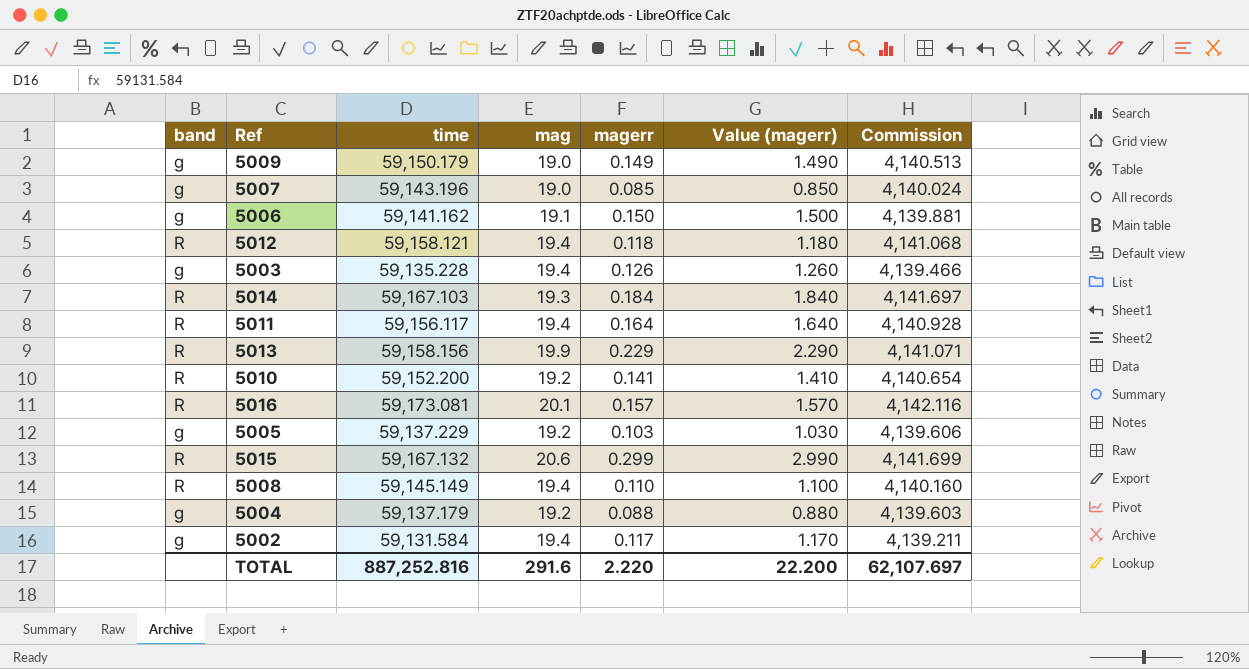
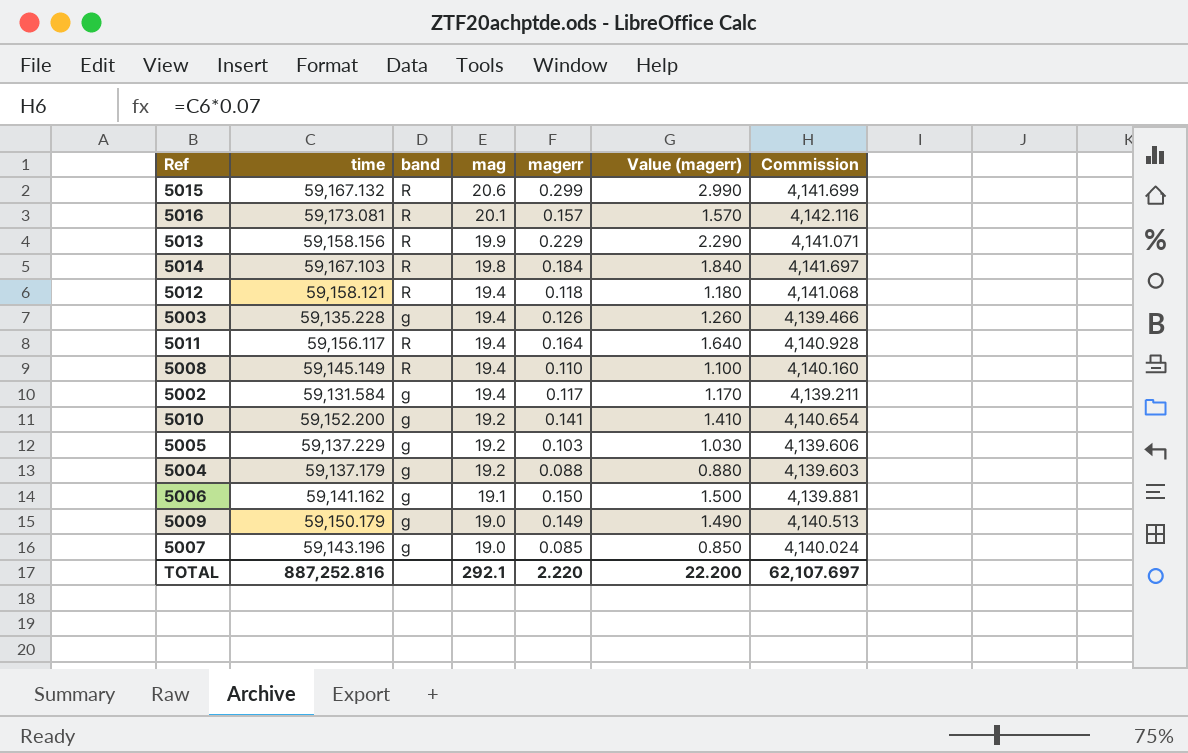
row order: none -> mag descending
column band | position: 1 -> 3
5014 | mag: 19.3 -> 19.8
5010 | band: R -> g
TOTAL | mag: 291.6 -> 292.1

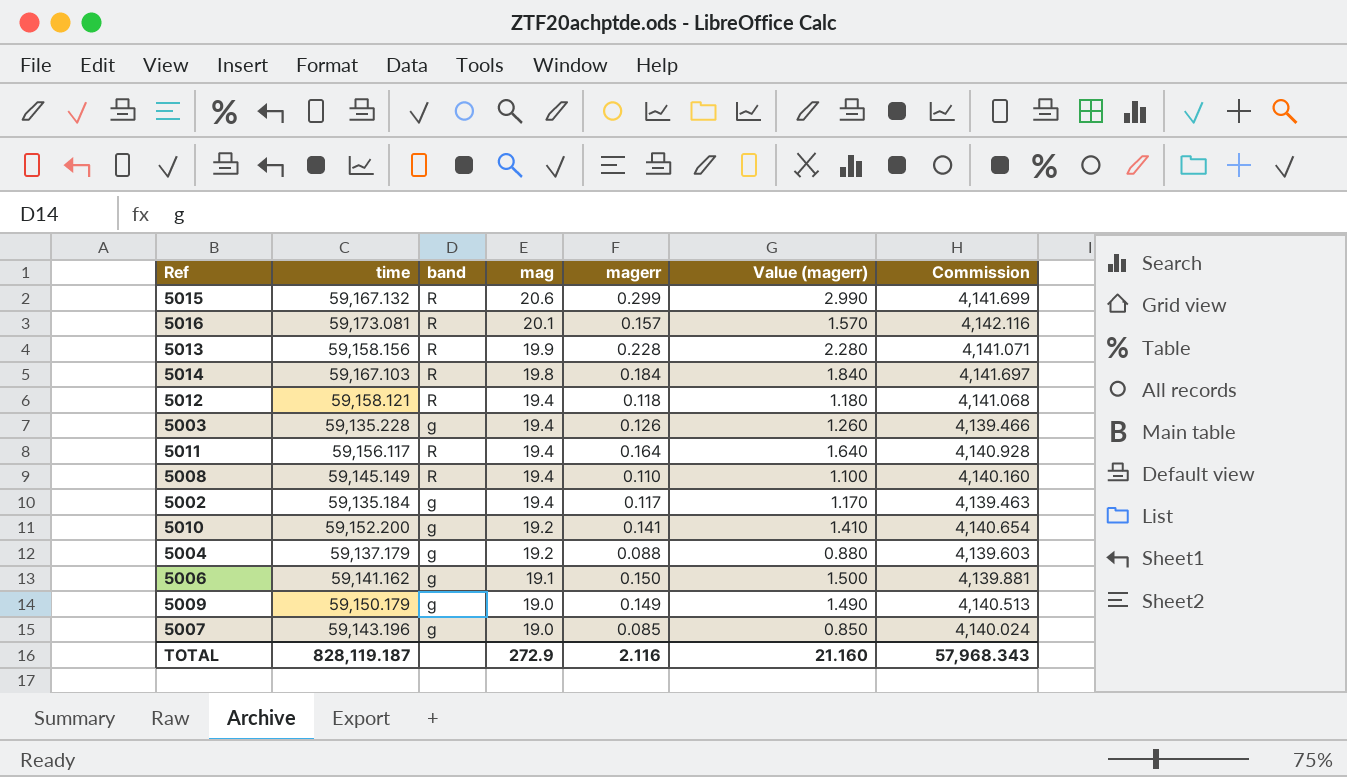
row 5005: 59,137.229 | g | 19.2 | 0.103 | 1.030 | 4,139.606 -> none
5013 | magerr: 0.229 -> 0.228
5013 | Value (magerr): 2.290 -> 2.280
5002 | time: 59,131.584 -> 59,135.184
5002 | Commission: 4,139.211 -> 4,139.463
TOTAL | time: 887,252.816 -> 828,119.187
TOTAL | mag: 292.1 -> 272.9
TOTAL | magerr: 2.220 -> 2.116
TOTAL | Value (magerr): 22.200 -> 21.160
TOTAL | Commission: 62,107.697 -> 57,968.343

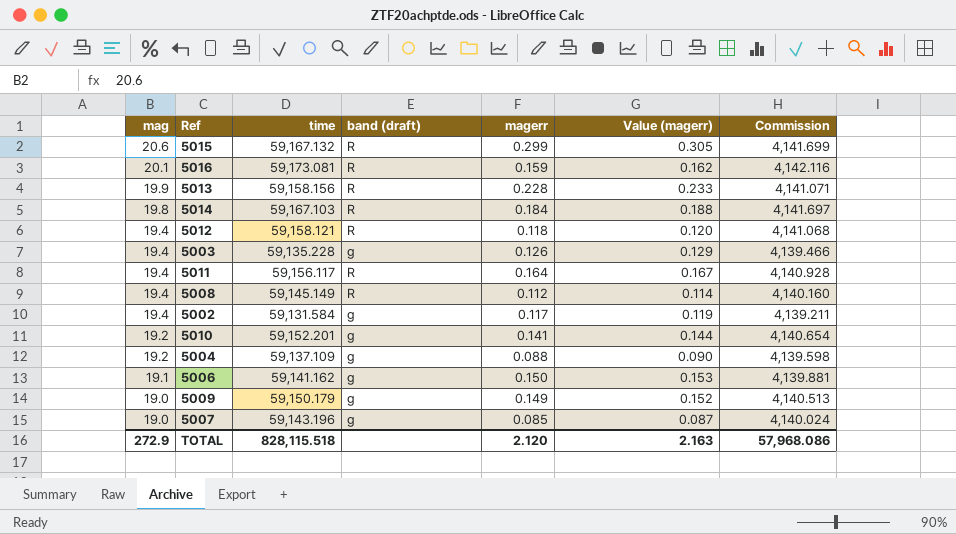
column mag | position: 4 -> 1
column name: band -> band (draft)
column Value (magerr) | formula: [magerr] * 10 -> [magerr] * 1.02
5016 | magerr: 0.157 -> 0.159
5008 | magerr: 0.110 -> 0.112
5002 | time: 59,135.184 -> 59,131.584
5002 | Commission: 4,139.463 -> 4,139.211
5010 | time: 59,152.200 -> 59,152.201
5004 | time: 59,137.179 -> 59,137.109
5004 | Commission: 4,139.603 -> 4,139.598
TOTAL | time: 828,119.187 -> 828,115.518
TOTAL | magerr: 2.116 -> 2.120
TOTAL | Value (magerr): 21.160 -> 2.163
TOTAL | Commission: 57,968.343 -> 57,968.086

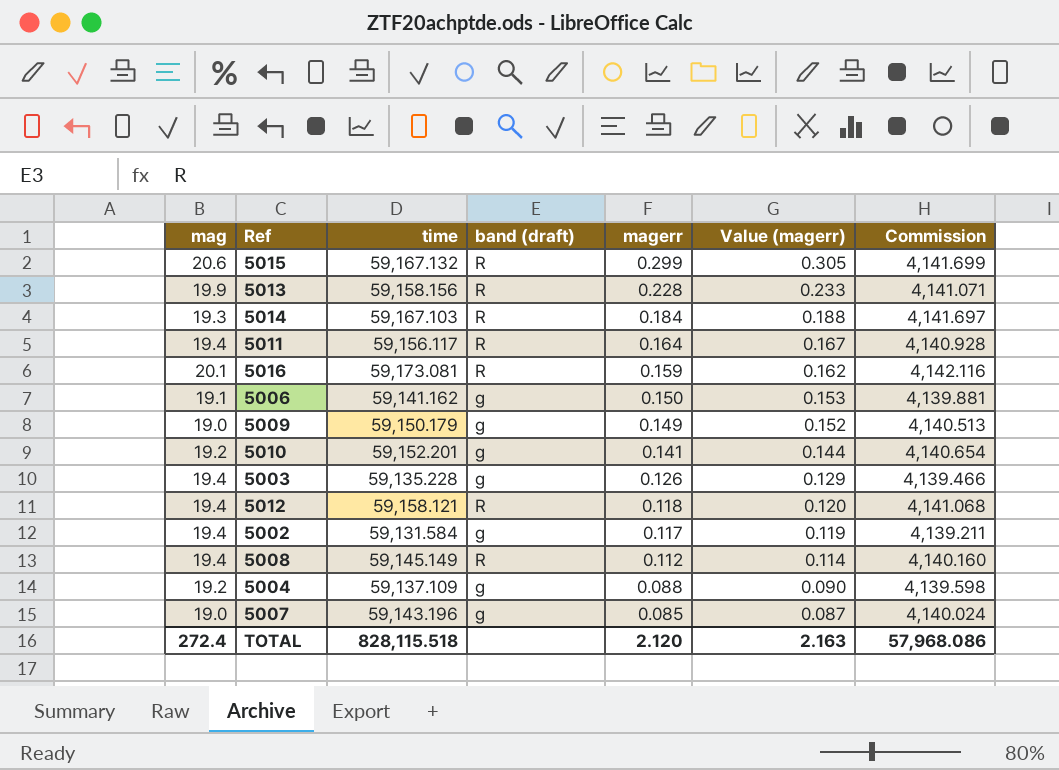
row order: mag descending -> magerr descending
5014 | mag: 19.8 -> 19.3
TOTAL | mag: 272.9 -> 272.4

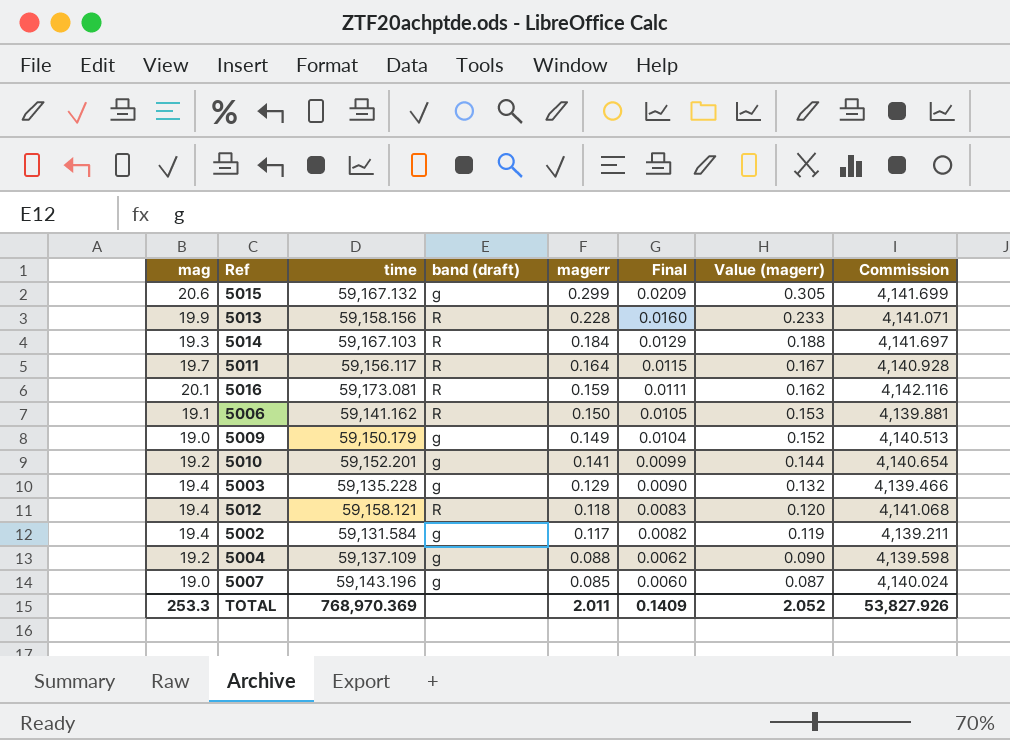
column Final | formula: none -> [magerr] * 0.07
row 5008: 19.4 | 59,145.149 | R | 0.112 | 0.114 | 4,140.160 -> none
5015 | band (draft): R -> g
5011 | mag: 19.4 -> 19.7
5006 | band (draft): g -> R
5003 | magerr: 0.126 -> 0.129
5003 | Value (magerr): 0.129 -> 0.132
TOTAL | mag: 272.4 -> 253.3
TOTAL | time: 828,115.518 -> 768,970.369
TOTAL | magerr: 2.120 -> 2.011
TOTAL | Value (magerr): 2.163 -> 2.052
TOTAL | Commission: 57,968.086 -> 53,827.926

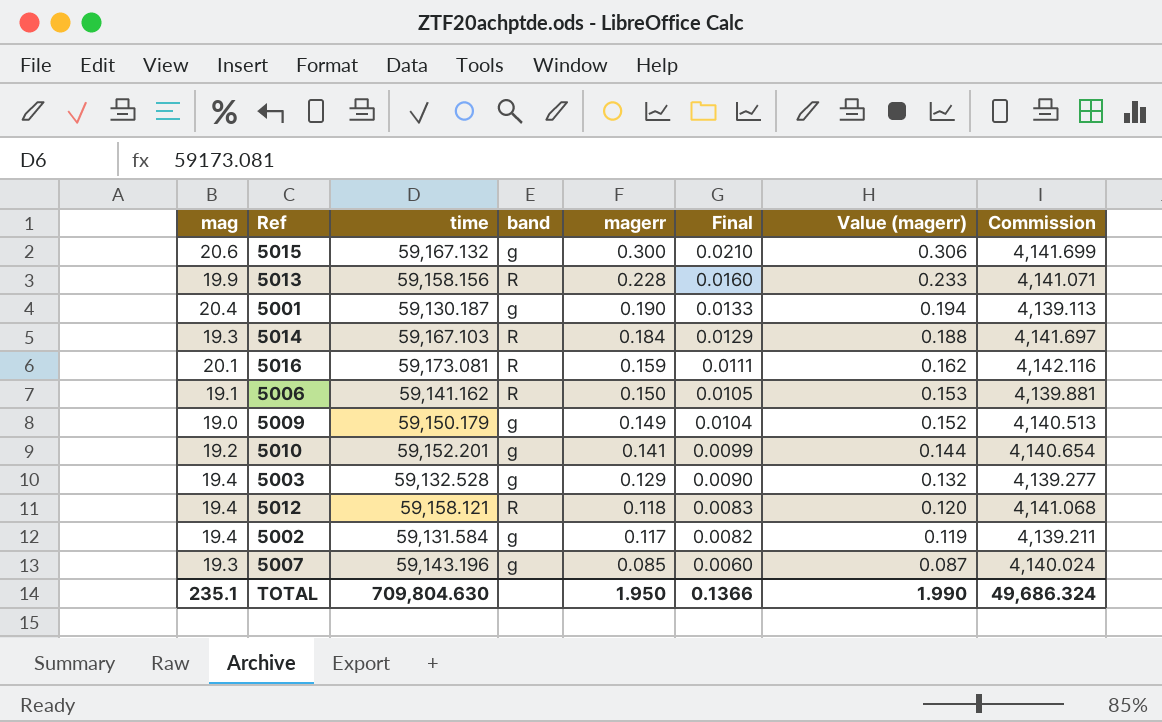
column name: band (draft) -> band
row 5011: 19.7 | 59,156.117 | R | 0.164 | 0.0115 | 0.167 | 4,140.928 -> none
row 5004: 19.2 | 59,137.109 | g | 0.088 | 0.0062 | 0.090 | 4,139.598 -> none
5015 | magerr: 0.299 -> 0.300
5015 | Final: 0.0209 -> 0.0210
5015 | Value (magerr): 0.305 -> 0.306
row 5001: none -> 20.4 | 59,130.187 | g | 0.190 | 0.0133 | 0.194 | 4,139.113
5003 | time: 59,135.228 -> 59,132.528
5003 | Commission: 4,139.466 -> 4,139.277
5007 | mag: 19.0 -> 19.3
TOTAL | mag: 253.3 -> 235.1
TOTAL | time: 768,970.369 -> 709,804.630
TOTAL | magerr: 2.011 -> 1.950
TOTAL | Final: 0.1409 -> 0.1366
TOTAL | Value (magerr): 2.052 -> 1.990
TOTAL | Commission: 53,827.926 -> 49,686.324

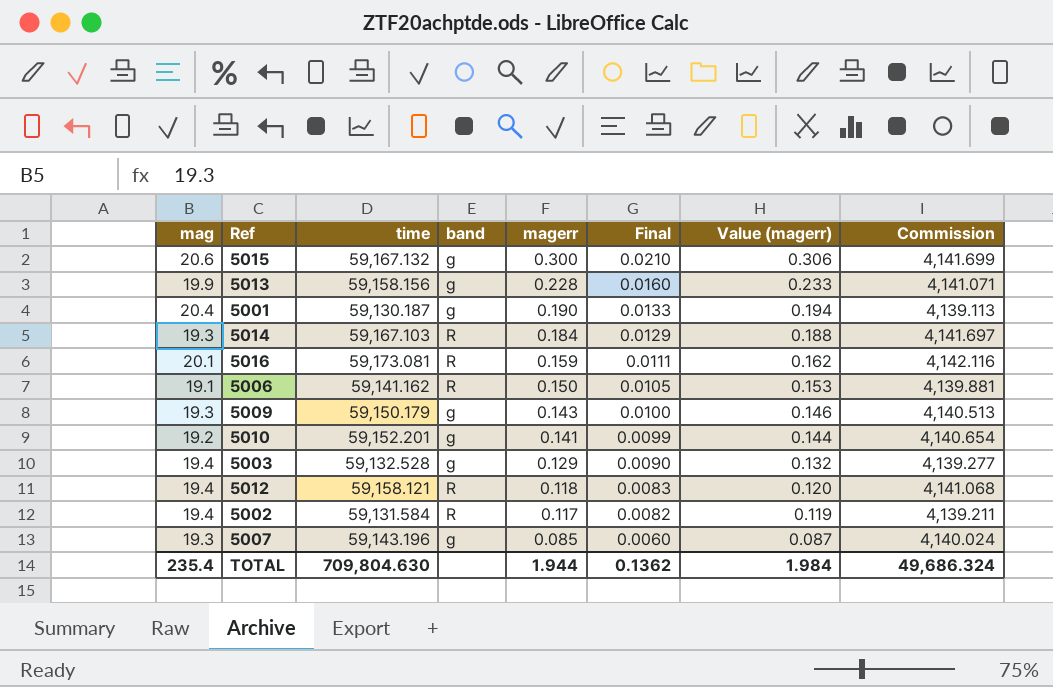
5013 | band: R -> g
5009 | mag: 19.0 -> 19.3
5009 | magerr: 0.149 -> 0.143
5009 | Final: 0.0104 -> 0.0100
5009 | Value (magerr): 0.152 -> 0.146
5002 | band: g -> R
TOTAL | mag: 235.1 -> 235.4
TOTAL | magerr: 1.950 -> 1.944
TOTAL | Final: 0.1366 -> 0.1362
TOTAL | Value (magerr): 1.990 -> 1.984

